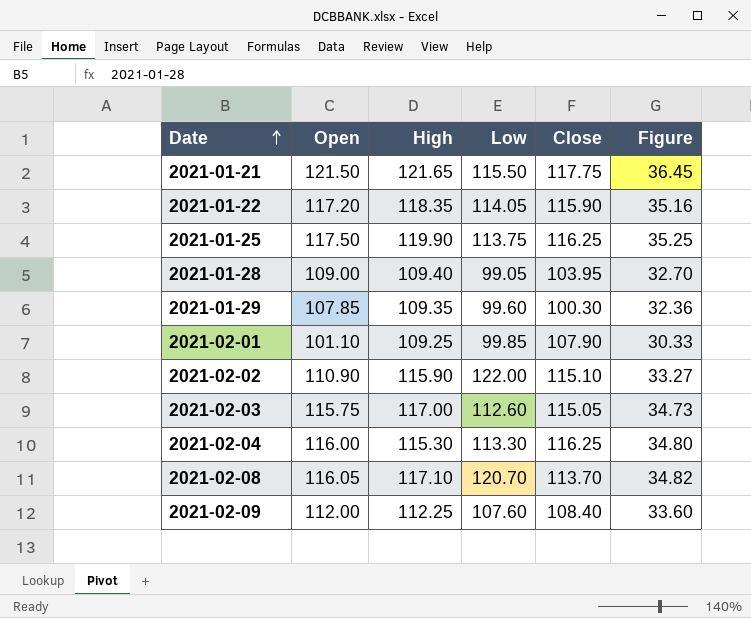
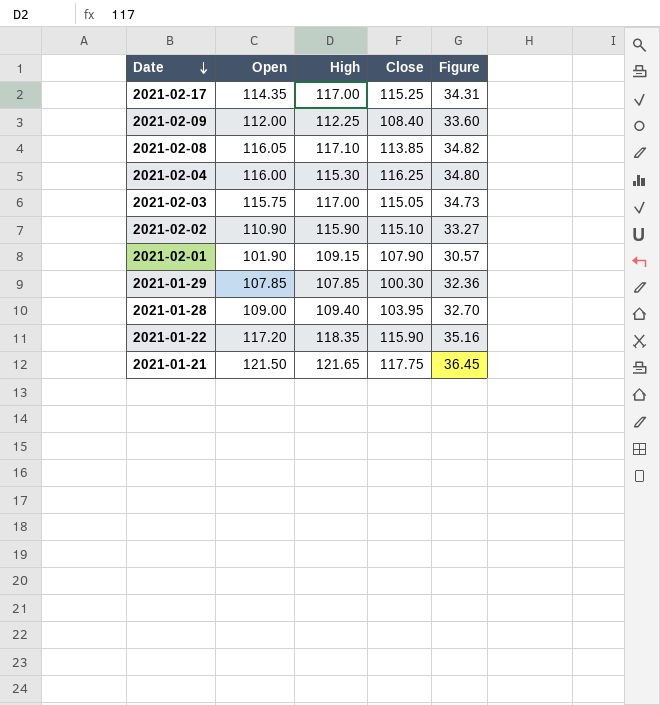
row order: Date ascending -> Date descending
column Low | position: 4 -> none
row 2021-01-25: 117.50 | 119.90 | 113.75 | 116.25 | 35.25 -> none
row 2021-02-17: none -> 114.35 | 117.00 | 115.25 | 34.31
2021-02-08 | Close: 113.70 -> 113.85
2021-02-01 | Open: 101.10 -> 101.90
2021-02-01 | High: 109.25 -> 109.15
2021-02-01 | Figure: 30.33 -> 30.57
2021-01-29 | High: 109.35 -> 107.85

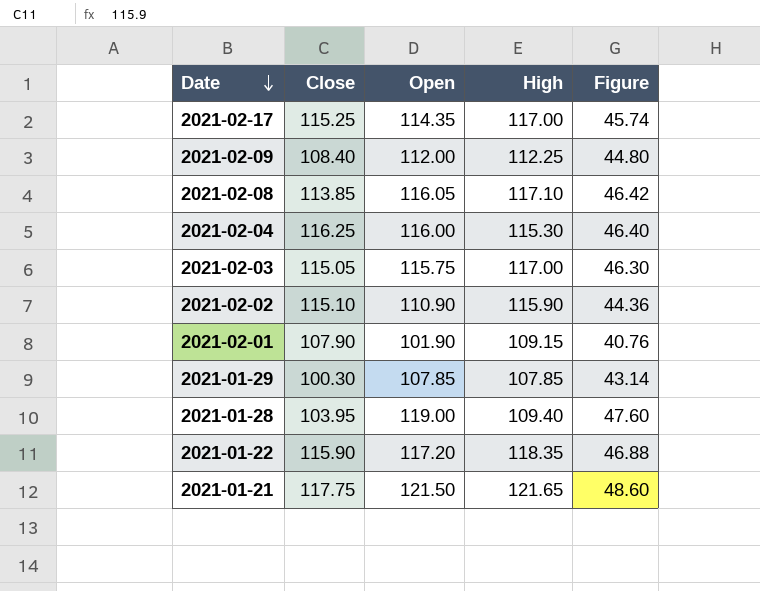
column Close | position: 4 -> 2
column Figure | formula: [Open] * 0.3 -> [Open] * 0.4
2021-01-28 | Open: 109.00 -> 119.00

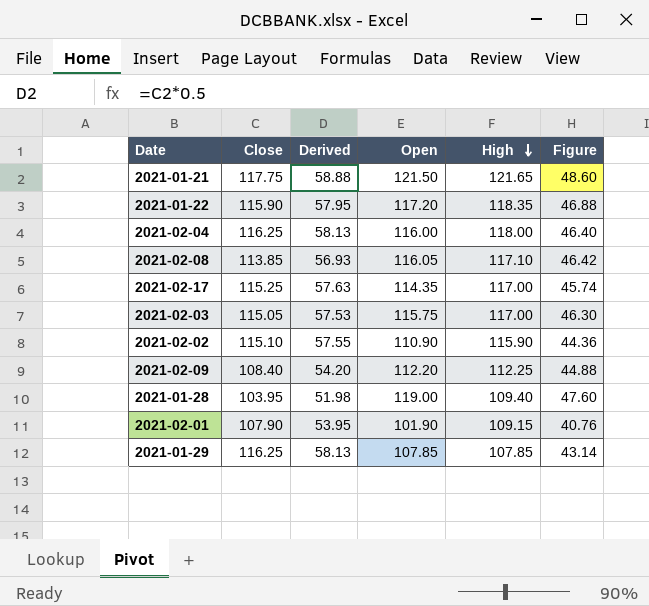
row order: Date descending -> High descending
column Derived | formula: none -> [Close] * 0.5
2021-02-04 | High: 115.30 -> 118.00
2021-02-09 | Open: 112.00 -> 112.20
2021-02-09 | Figure: 44.80 -> 44.88
2021-01-29 | Close: 100.30 -> 116.25

